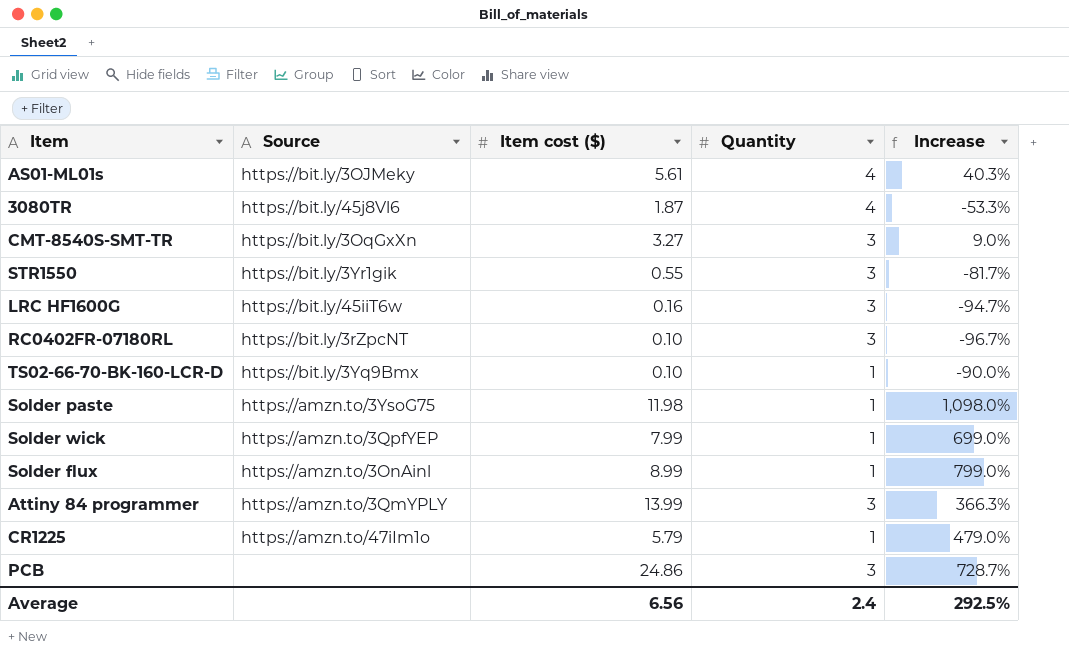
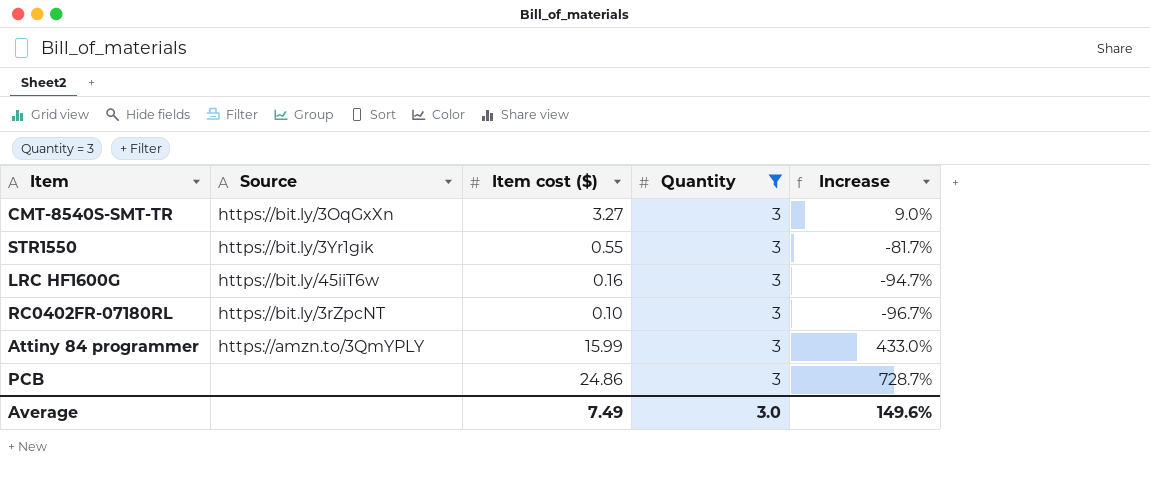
filter: none -> Quantity = 3
Attiny 84 programmer | Item cost ($): 13.99 -> 15.99
Attiny 84 programmer | Increase: 366.3% -> 433.0%
Average | Item cost ($): 6.56 -> 7.49
Average | Quantity: 2.4 -> 3.0
Average | Increase: 292.5% -> 149.6%

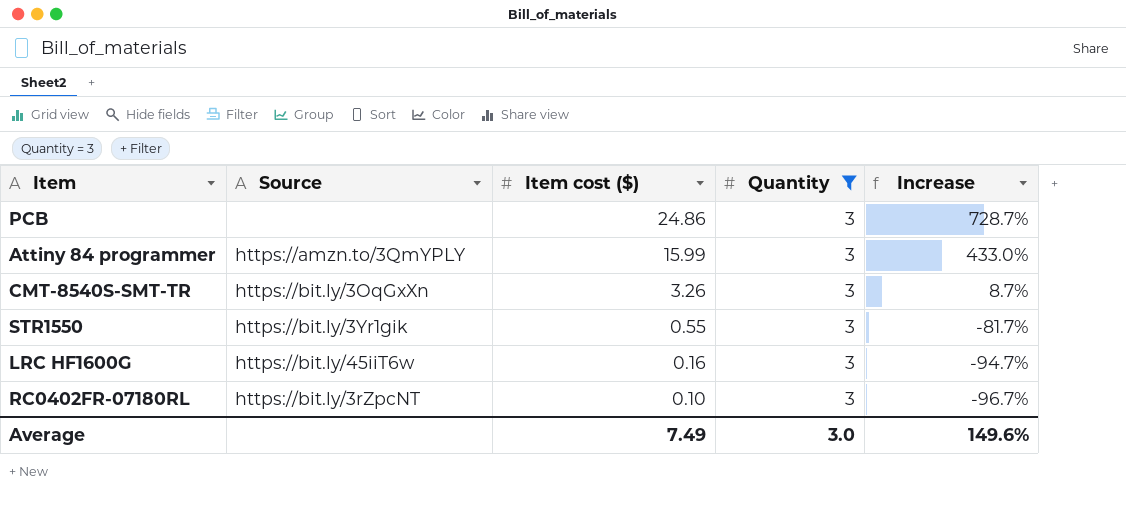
row order: none -> Item cost ($) descending
CMT-8540S-SMT-TR | Item cost ($): 3.27 -> 3.26
CMT-8540S-SMT-TR | Increase: 9.0% -> 8.7%

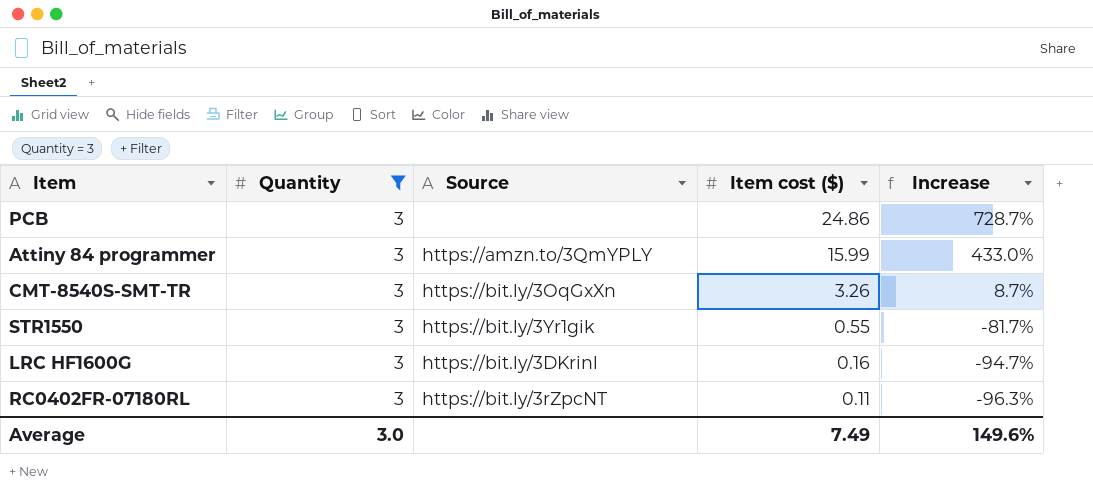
column Quantity | position: 4 -> 2
LRC HF1600G | Source: https://bit.ly/45iiT6w -> https://bit.ly/3DKrinl
RC0402FR-07180RL | Item cost ($): 0.10 -> 0.11
RC0402FR-07180RL | Increase: -96.7% -> -96.3%

